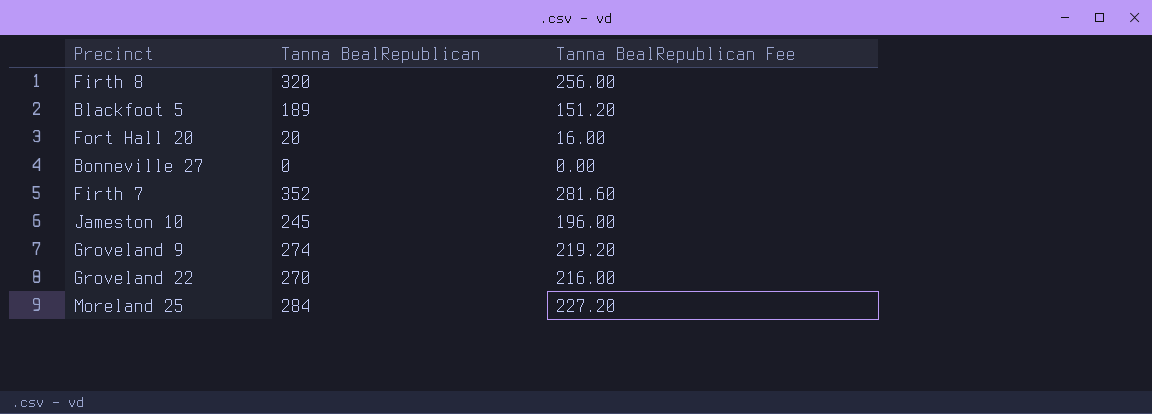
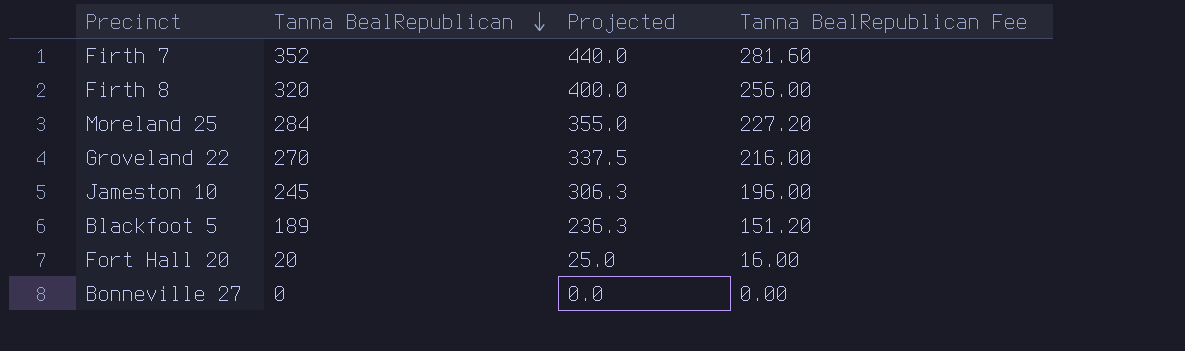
row order: none -> Tanna BealRepublican descending
column Projected | formula: none -> [Tanna BealRepublican] * 1.25
row Groveland 9: 274 | 219.20 -> none

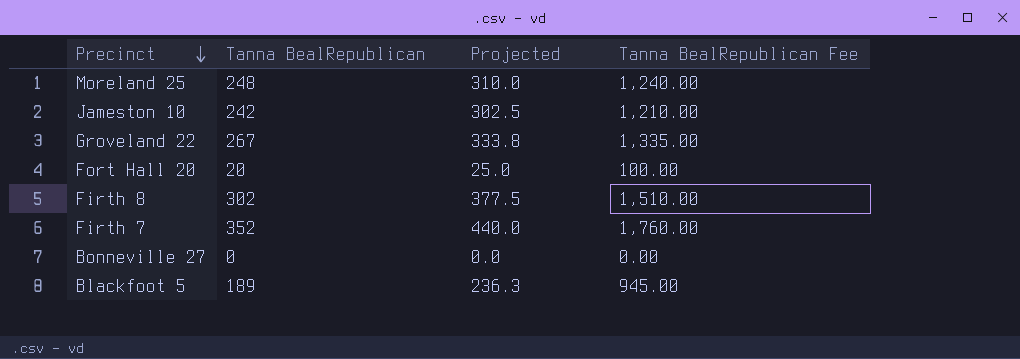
row order: Tanna BealRepublican descending -> Precinct descending
column Tanna BealRepublican Fee | formula: [Tanna BealRepublican] * 0.8 -> [Tanna BealRepublican] * 5
Moreland 25 | Tanna BealRepublican: 284 -> 248
Moreland 25 | Projected: 355.0 -> 310.0
Jameston 10 | Tanna BealRepublican: 245 -> 242
Jameston 10 | Projected: 306.3 -> 302.5
Groveland 22 | Tanna BealRepublican: 270 -> 267
Groveland 22 | Projected: 337.5 -> 333.8
Firth 8 | Tanna BealRepublican: 320 -> 302
Firth 8 | Projected: 400.0 -> 377.5

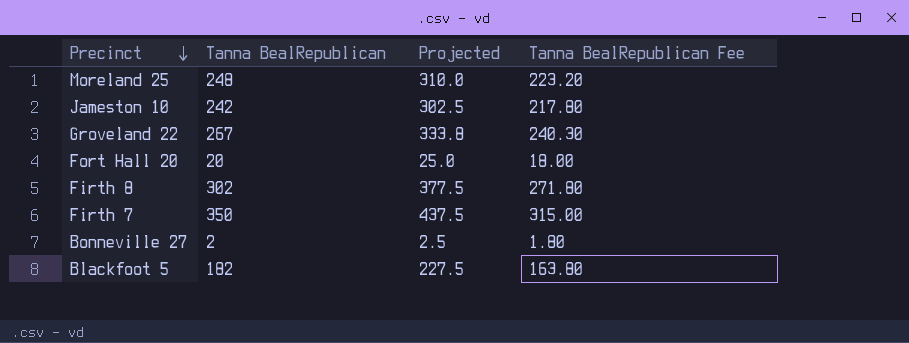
column Tanna BealRepublican Fee | formula: [Tanna BealRepublican] * 5 -> [Tanna BealRepublican] * 0.9
Firth 7 | Tanna BealRepublican: 352 -> 350
Firth 7 | Projected: 440.0 -> 437.5
Bonneville 27 | Tanna BealRepublican: 0 -> 2
Bonneville 27 | Projected: 0.0 -> 2.5
Blackfoot 5 | Tanna BealRepublican: 189 -> 182
Blackfoot 5 | Projected: 236.3 -> 227.5

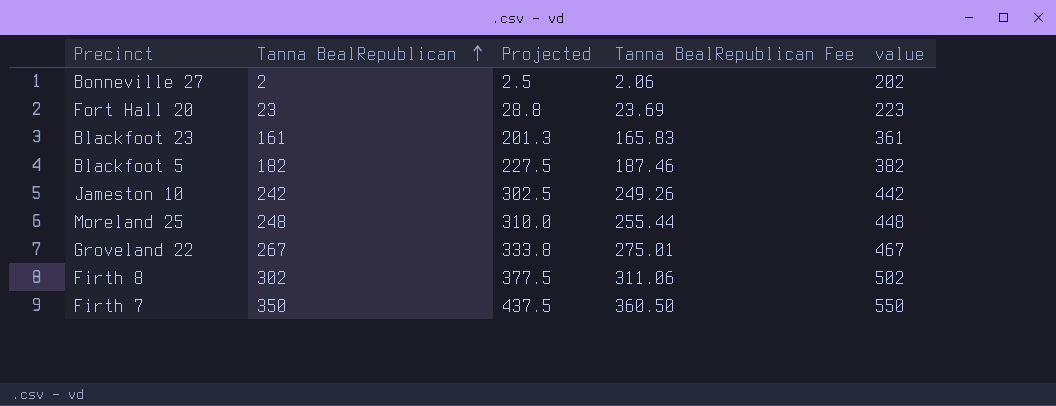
row order: Precinct descending -> Tanna BealRepublican ascending
column Tanna BealRepublican Fee | formula: [Tanna BealRepublican] * 0.9 -> [Tanna BealRepublican] * 1.03
column value | formula: none -> [Tanna BealRepublican] + 200
Fort Hall 20 | Tanna BealRepublican: 20 -> 23
Fort Hall 20 | Projected: 25.0 -> 28.8
row Blackfoot 23: none -> 161 | 201.3 | 165.83 | 361

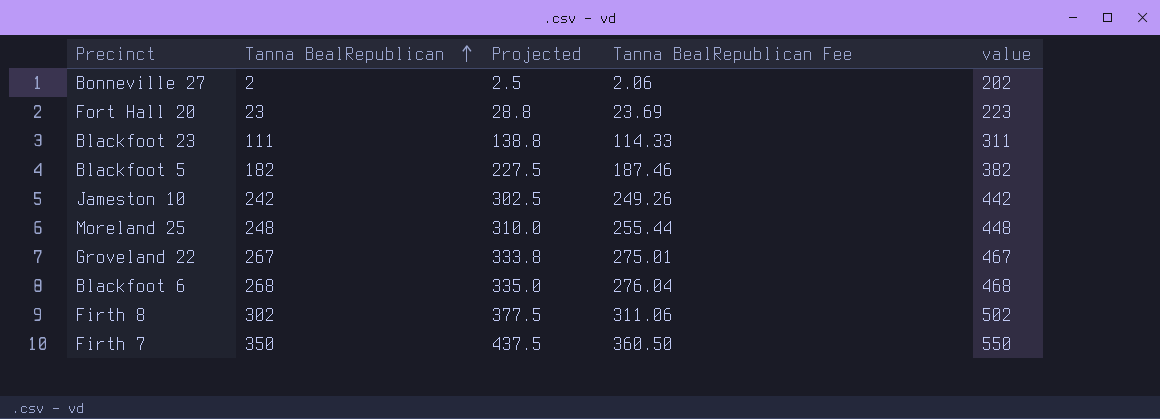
Blackfoot 23 | Tanna BealRepublican: 161 -> 111
Blackfoot 23 | Projected: 201.3 -> 138.8
Blackfoot 23 | Tanna BealRepublican Fee: 165.83 -> 114.33
Blackfoot 23 | value: 361 -> 311
row Blackfoot 6: none -> 268 | 335.0 | 276.04 | 468

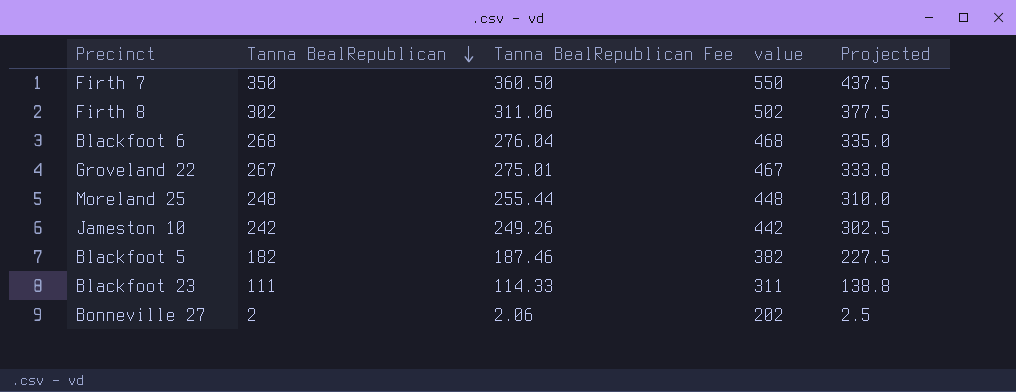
row order: Tanna BealRepublican ascending -> Tanna BealRepublican descending
column Projected | position: 3 -> 5
row Fort Hall 20: 23 | 28.8 | 23.69 | 223 -> none

